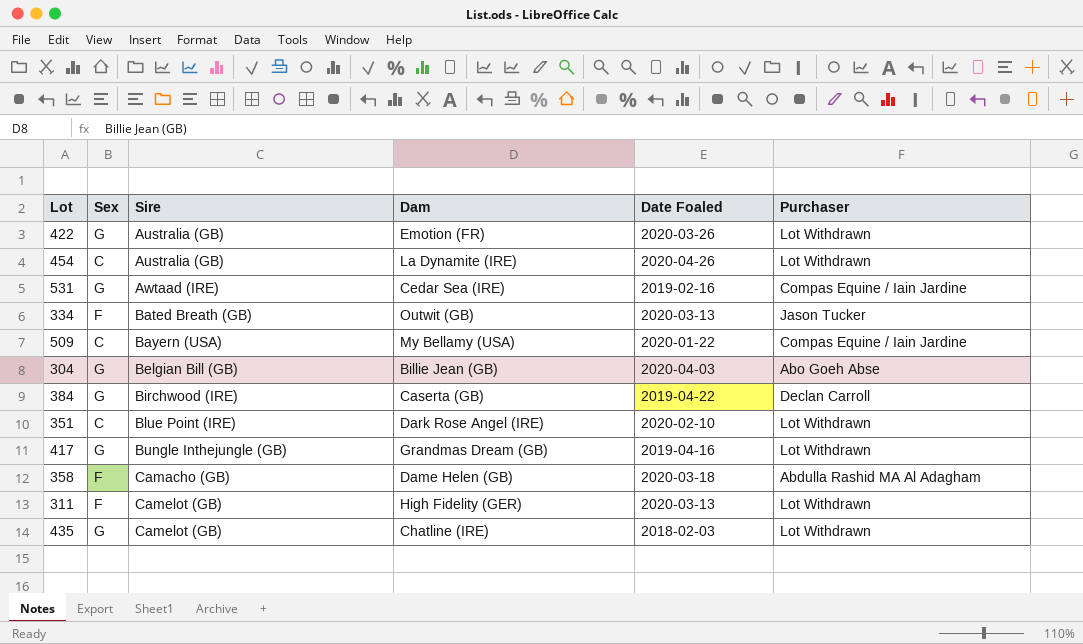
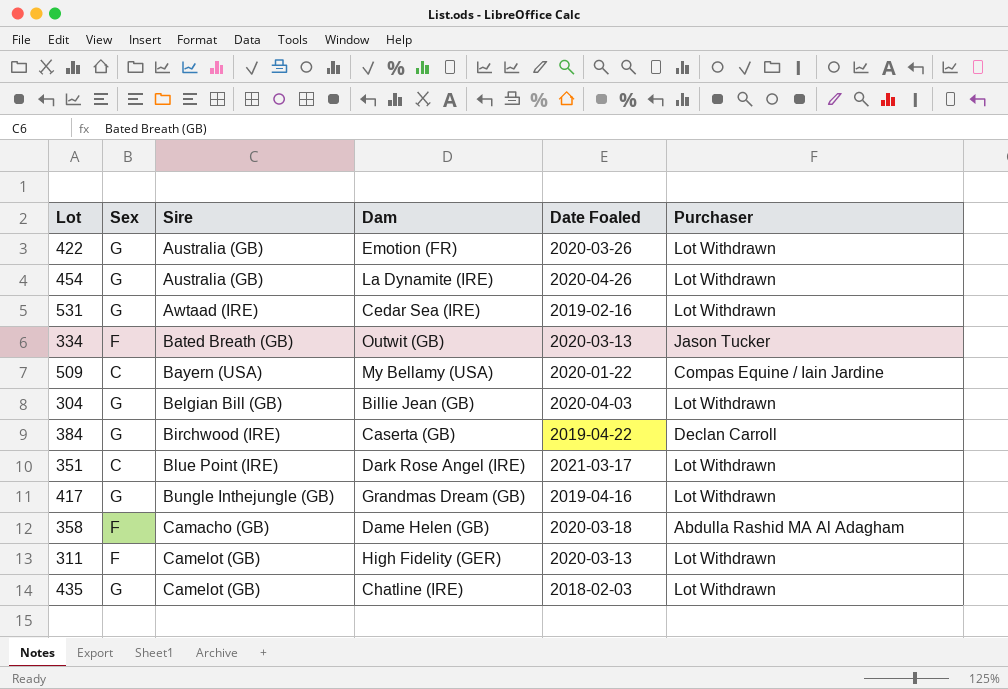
454 | Sex: C -> G
531 | Purchaser: Compas Equine / Iain Jardine -> Lot Withdrawn
304 | Purchaser: Abo Goeh Abse -> Lot Withdrawn
351 | Date Foaled: 2020-02-10 -> 2021-03-17

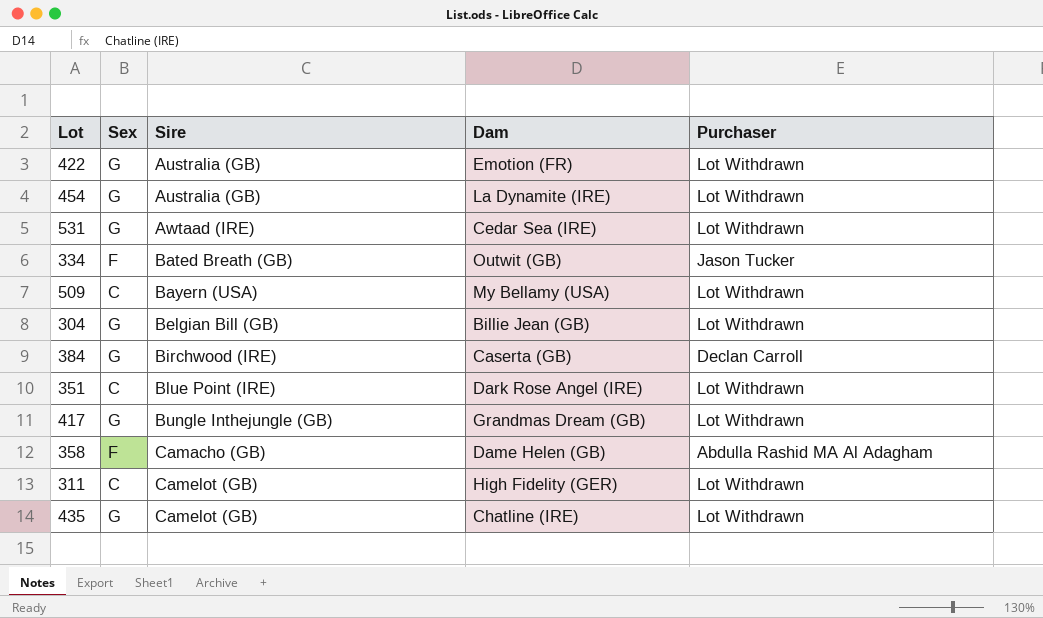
column Date Foaled | position: 5 -> none
509 | Purchaser: Compas Equine / Iain Jardine -> Lot Withdrawn
311 | Sex: F -> C

